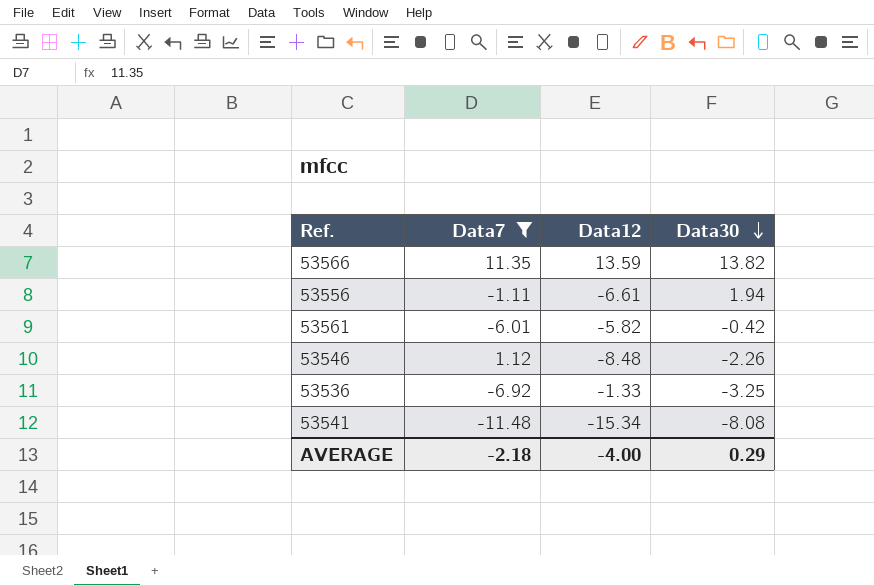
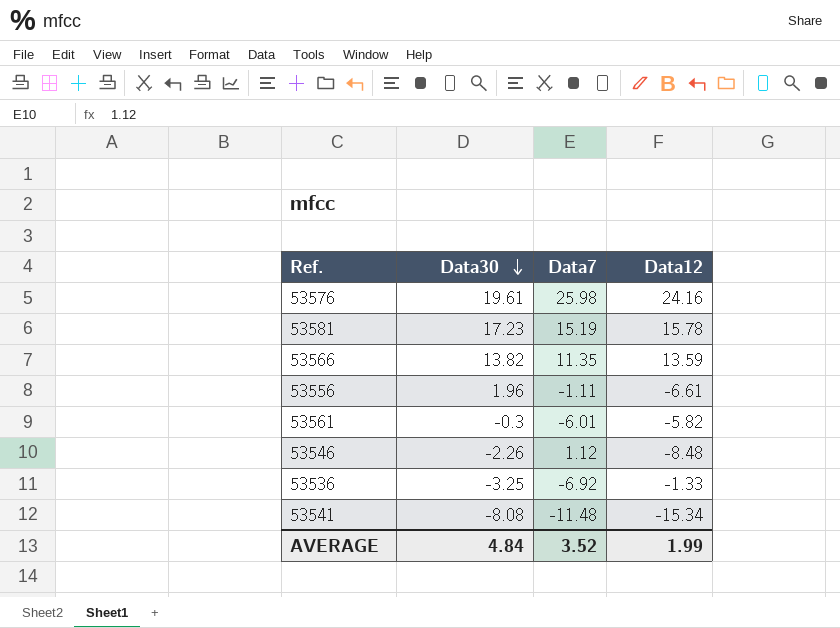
filter: Data7 <= 11.35 -> none
column Data30 | position: 4 -> 2
53556 | Data30: 1.94 -> 1.96
53561 | Data30: -0.42 -> -0.3
AVERAGE | Data30: 0.29 -> 4.84
AVERAGE | Data7: -2.18 -> 3.52
AVERAGE | Data12: -4.00 -> 1.99

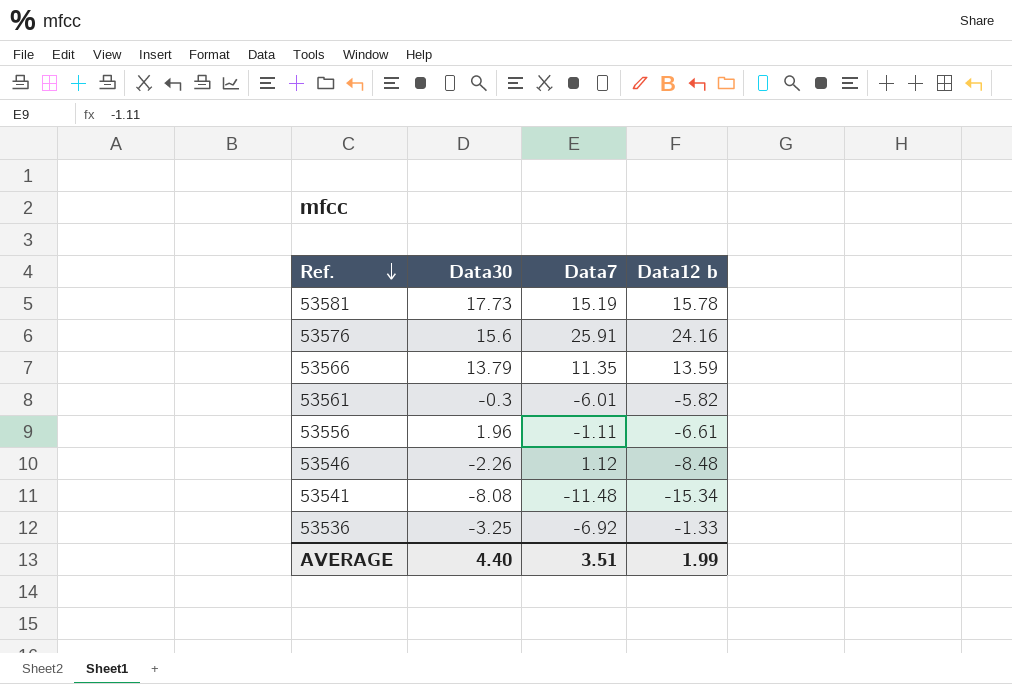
row order: Data30 descending -> Ref. descending
column name: Data12 -> Data12 b
53581 | Data30: 17.23 -> 17.73
53576 | Data30: 19.61 -> 15.6
53576 | Data7: 25.98 -> 25.91
53566 | Data30: 13.82 -> 13.79
AVERAGE | Data30: 4.84 -> 4.40
AVERAGE | Data7: 3.52 -> 3.51

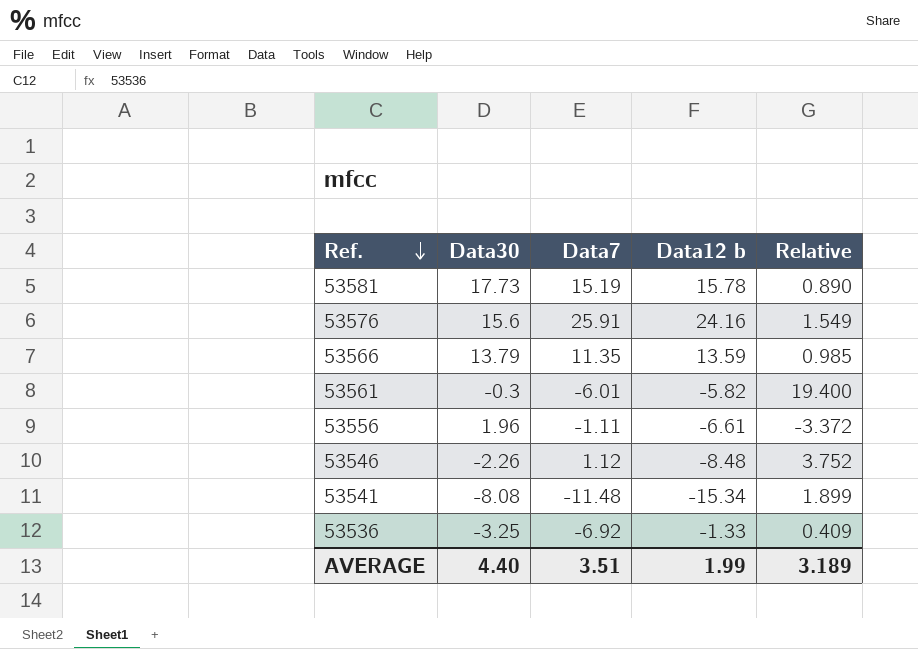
column Relative | formula: none -> [Data12 b] / [Data30]

